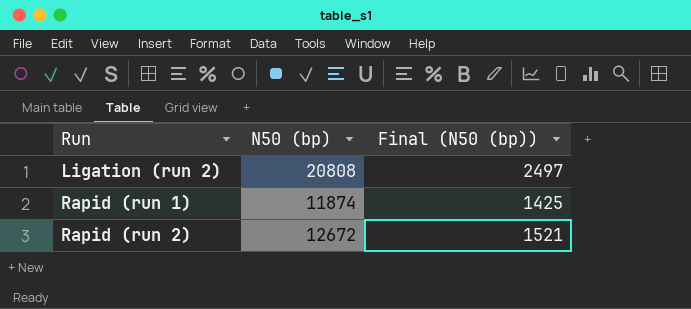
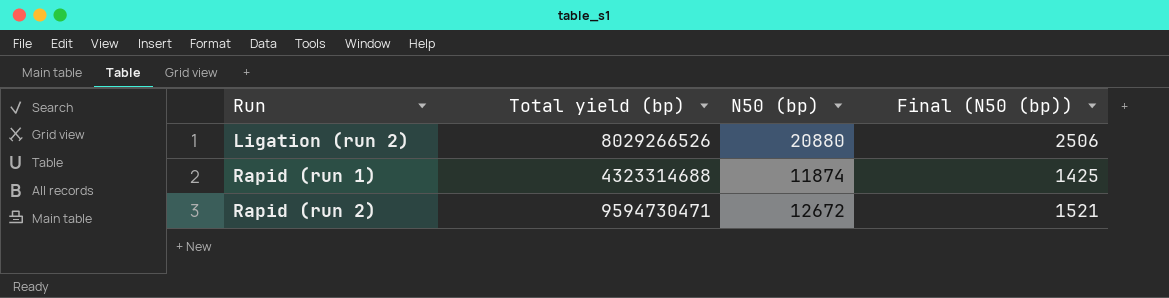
column Total yield (bp) | position: none -> 2
Ligation (run 2) | N50 (bp): 20808 -> 20880
Ligation (run 2) | Final (N50 (bp)): 2497 -> 2506

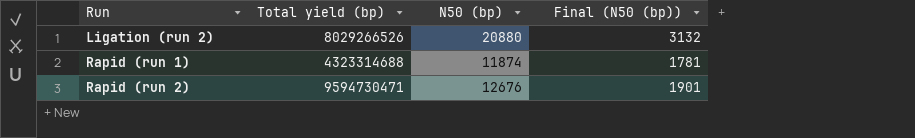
column Final (N50 (bp)) | formula: [N50 (bp)] * 0.12 -> [N50 (bp)] * 0.15
Rapid (run 2) | N50 (bp): 12672 -> 12676

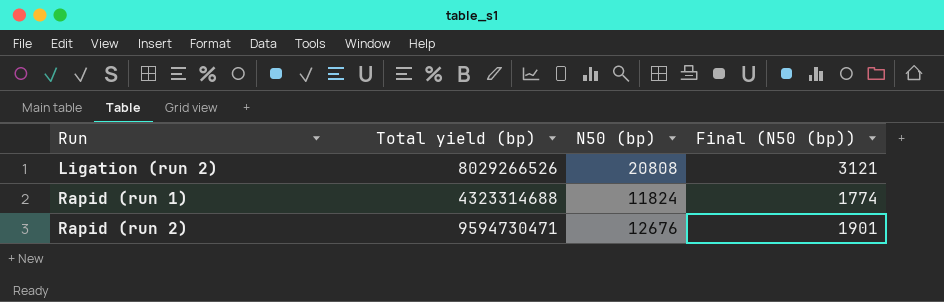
Ligation (run 2) | N50 (bp): 20880 -> 20808
Ligation (run 2) | Final (N50 (bp)): 3132 -> 3121
Rapid (run 1) | N50 (bp): 11874 -> 11824
Rapid (run 1) | Final (N50 (bp)): 1781 -> 1774

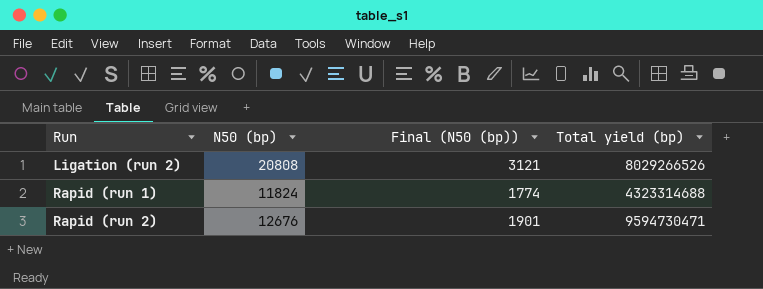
column Total yield (bp) | position: 2 -> 4

